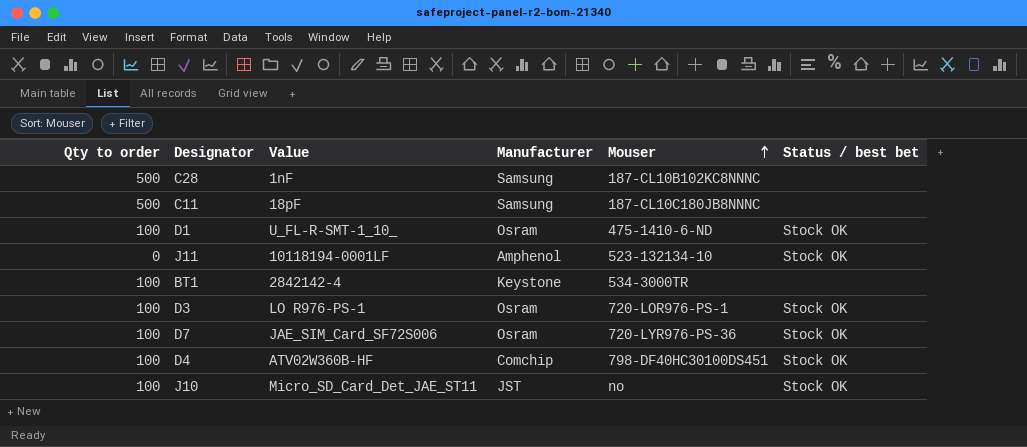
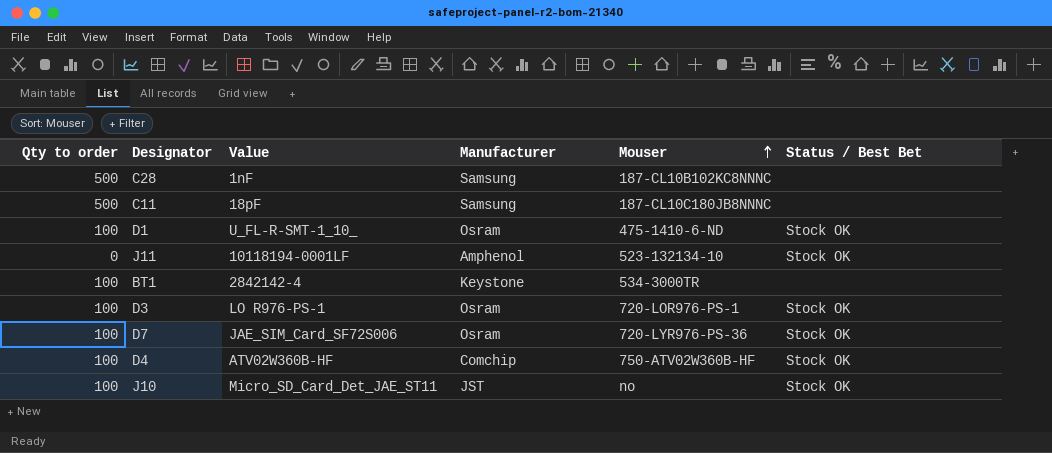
column name: Status / best bet -> Status / Best Bet
D4 | Mouser: 798-DF40HC30100DS451 -> 750-ATV02W360B-HF

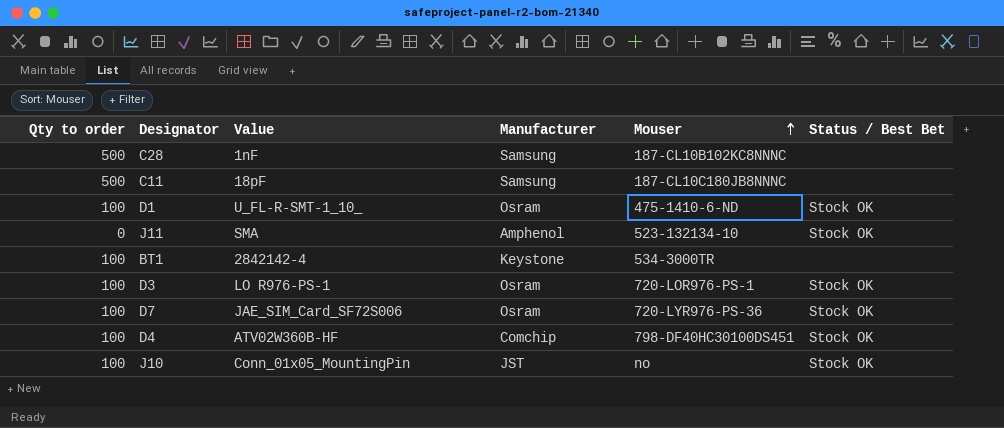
J11 | Value: 10118194-0001LF -> SMA
D4 | Mouser: 750-ATV02W360B-HF -> 798-DF40HC30100DS451
J10 | Value: Micro_SD_Card_Det_JAE_ST11 -> Conn_01x05_MountingPin

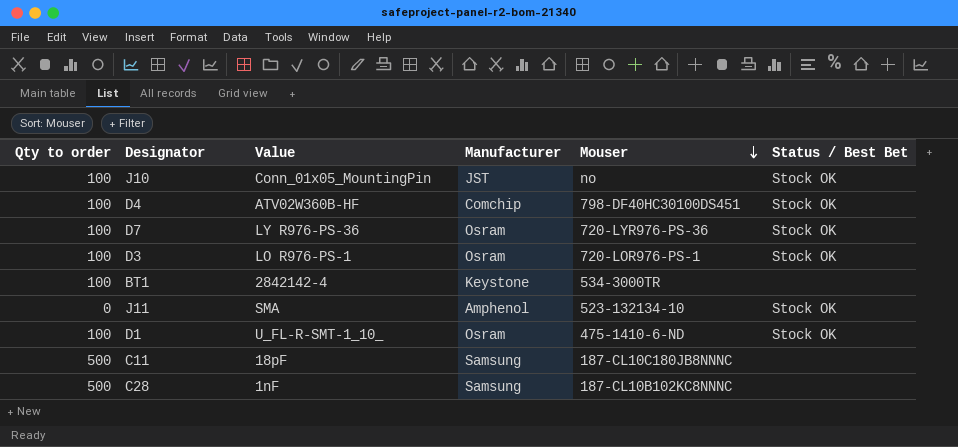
row order: Mouser ascending -> Mouser descending
D7 | Value: JAE_SIM_Card_SF72S006 -> LY R976-PS-36

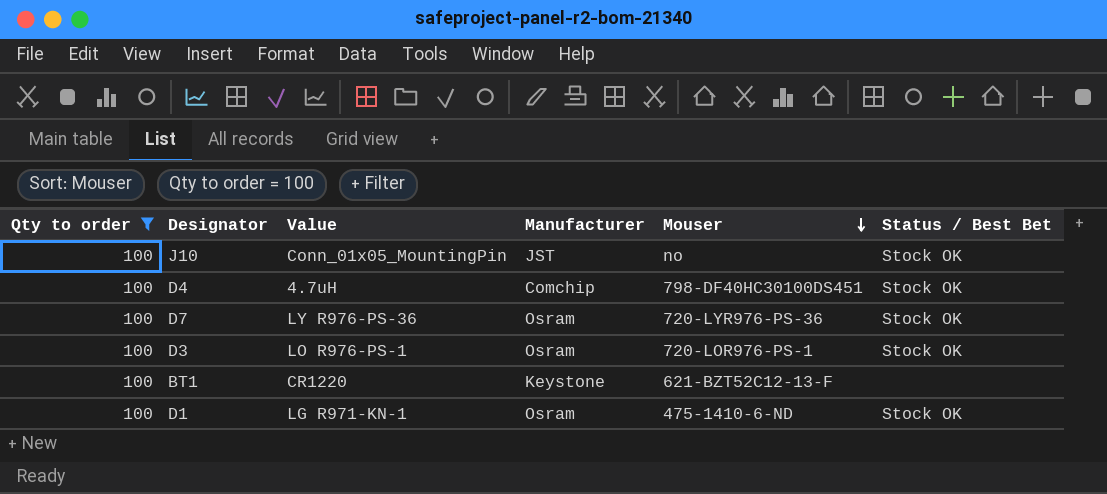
filter: none -> Qty to order = 100
D4 | Value: ATV02W360B-HF -> 4.7uH
BT1 | Value: 2842142-4 -> CR1220
BT1 | Mouser: 534-3000TR -> 621-BZT52C12-13-F
D1 | Value: U_FL-R-SMT-1_10_ -> LG R971-KN-1

